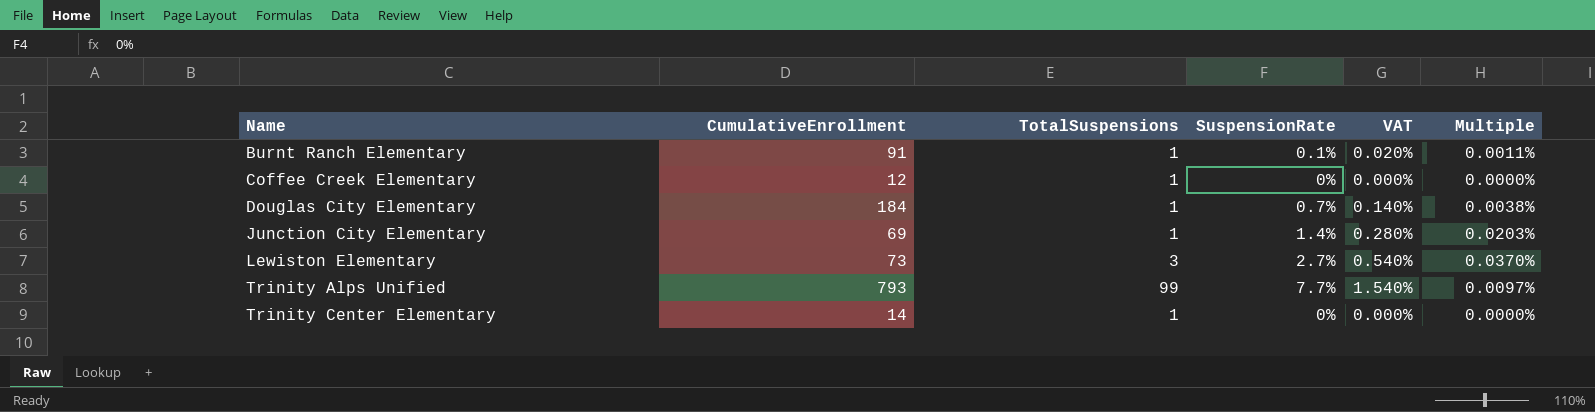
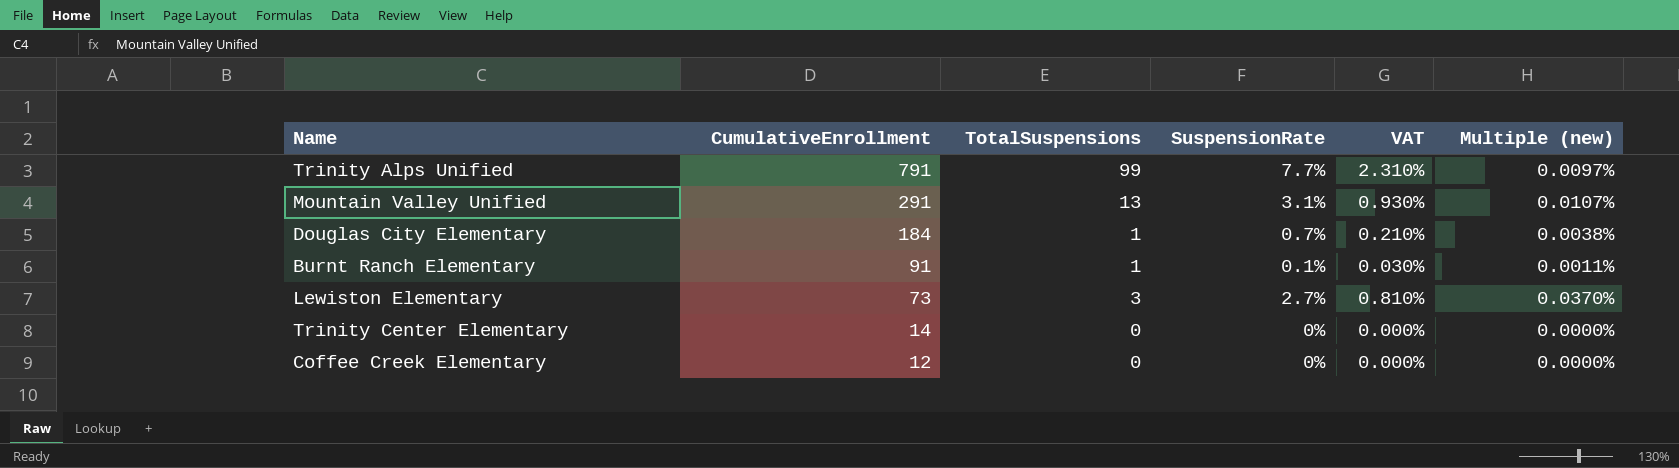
row order: Name ascending -> CumulativeEnrollment descending
column VAT | formula: [SuspensionRate] * 0.2 -> [SuspensionRate] * 0.3
column name: Multiple -> Multiple (new)
row Junction City Elementary: 69 | 1 | 1.4% | 0.280% | 0.0203% -> none
Trinity Alps Unified | CumulativeEnrollment: 793 -> 791
row Mountain Valley Unified: none -> 291 | 13 | 3.1% | 0.930% | 0.0107%
Trinity Center Elementary | TotalSuspensions: 1 -> 0
Coffee Creek Elementary | TotalSuspensions: 1 -> 0

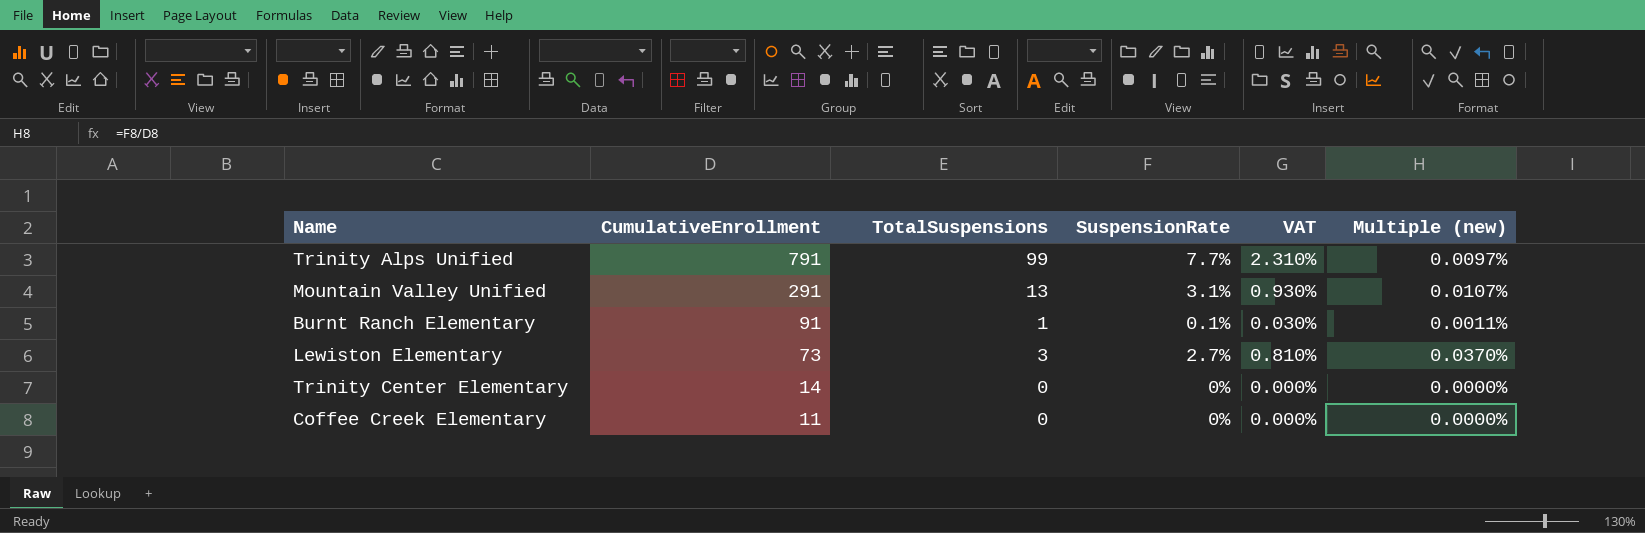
row Douglas City Elementary: 184 | 1 | 0.7% | 0.210% | 0.0038% -> none
Coffee Creek Elementary | CumulativeEnrollment: 12 -> 11

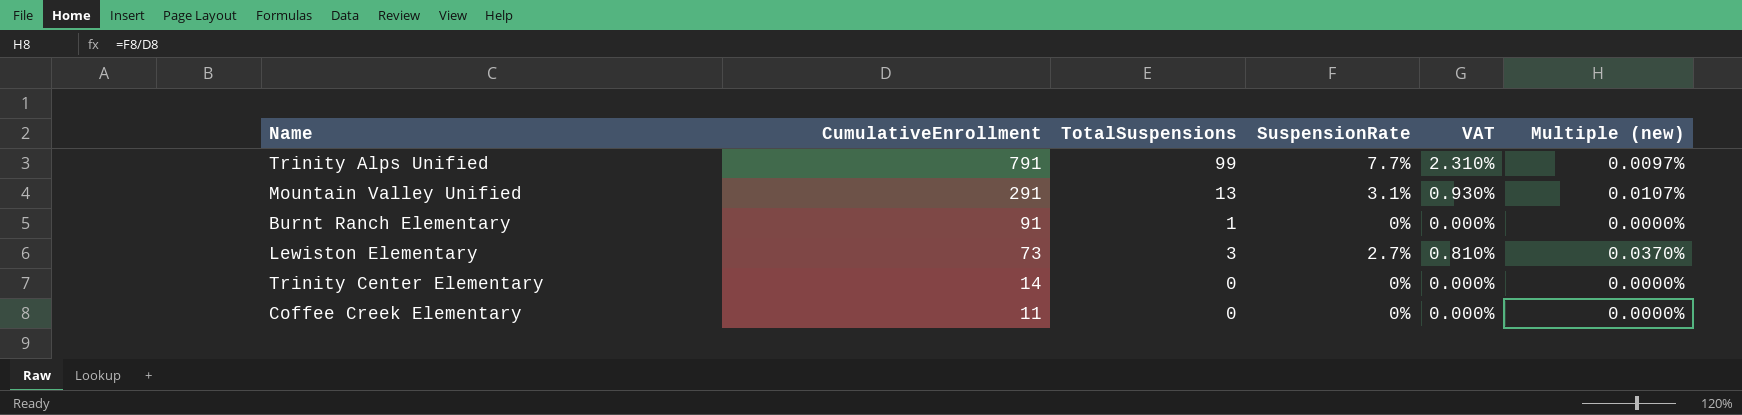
Burnt Ranch Elementary | SuspensionRate: 0.1% -> 0%
Burnt Ranch Elementary | VAT: 0.030% -> 0.000%
Burnt Ranch Elementary | Multiple (new): 0.0011% -> 0.0000%

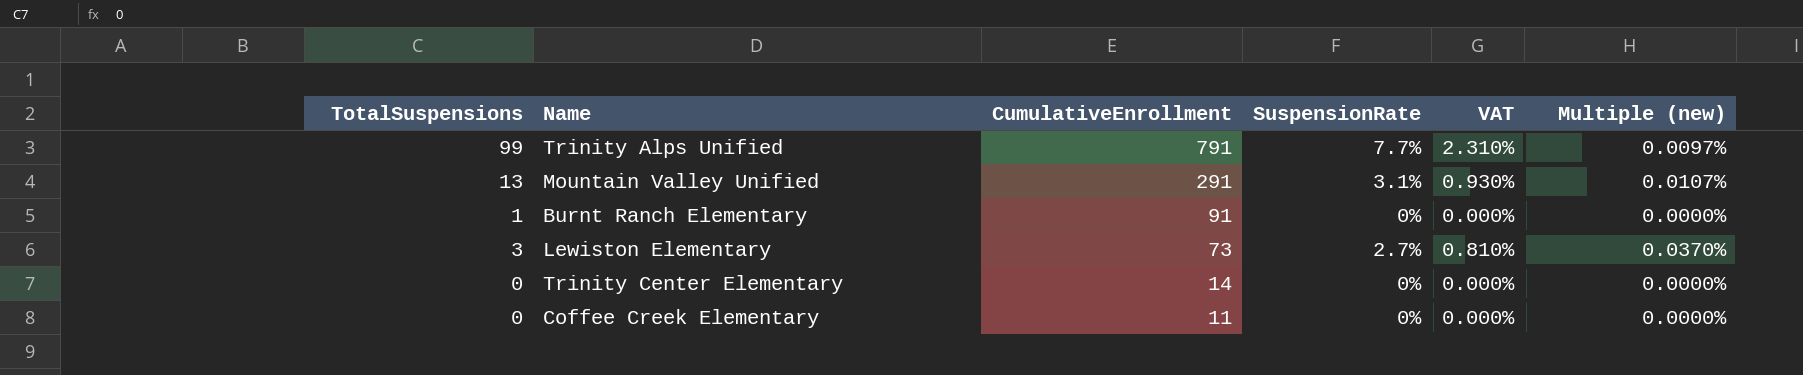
column TotalSuspensions | position: 3 -> 1

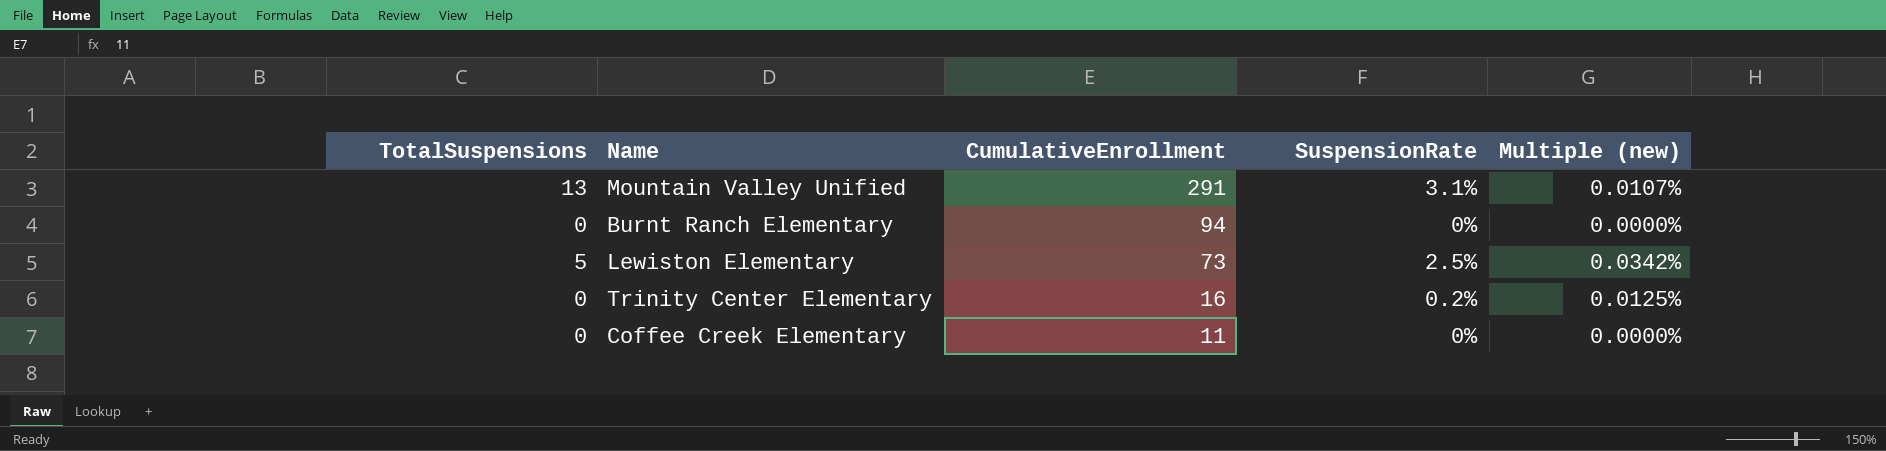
column VAT | formula: [SuspensionRate] * 0.3 -> none
row Trinity Alps Unified: 99 | 791 | 7.7% | 2.310% | 0.0097% -> none
Burnt Ranch Elementary | TotalSuspensions: 1 -> 0
Burnt Ranch Elementary | CumulativeEnrollment: 91 -> 94
Lewiston Elementary | TotalSuspensions: 3 -> 5
Lewiston Elementary | SuspensionRate: 2.7% -> 2.5%
Lewiston Elementary | Multiple (new): 0.0370% -> 0.0342%
Trinity Center Elementary | CumulativeEnrollment: 14 -> 16
Trinity Center Elementary | SuspensionRate: 0% -> 0.2%
Trinity Center Elementary | Multiple (new): 0.0000% -> 0.0125%

